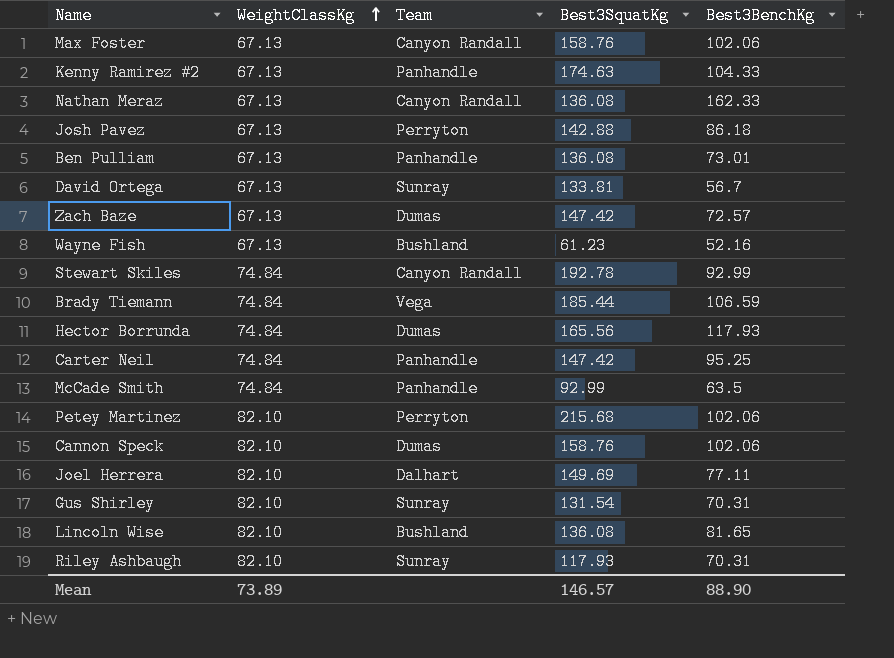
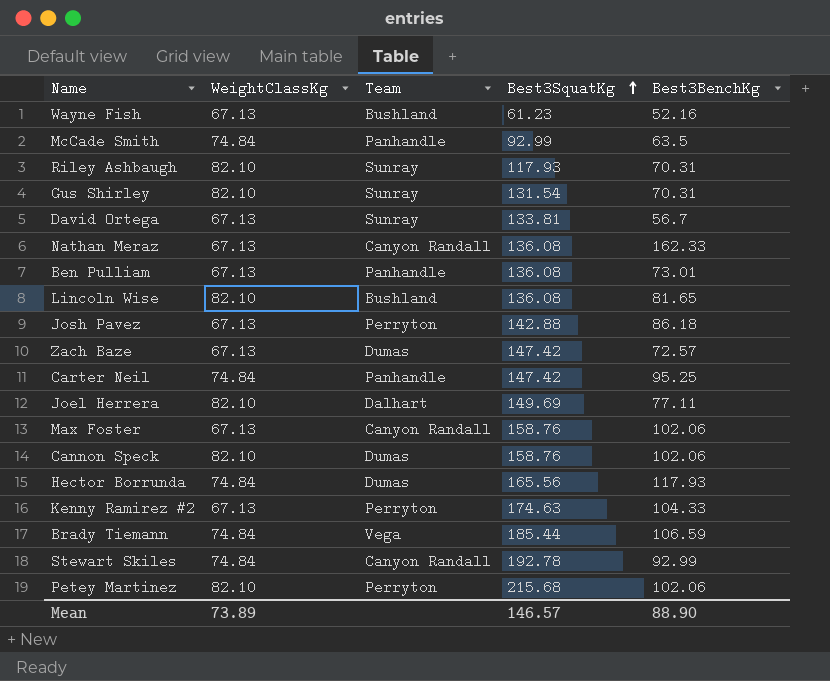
row order: WeightClassKg ascending -> Best3SquatKg ascending
Kenny Ramirez #2 | Team: Panhandle -> Perryton

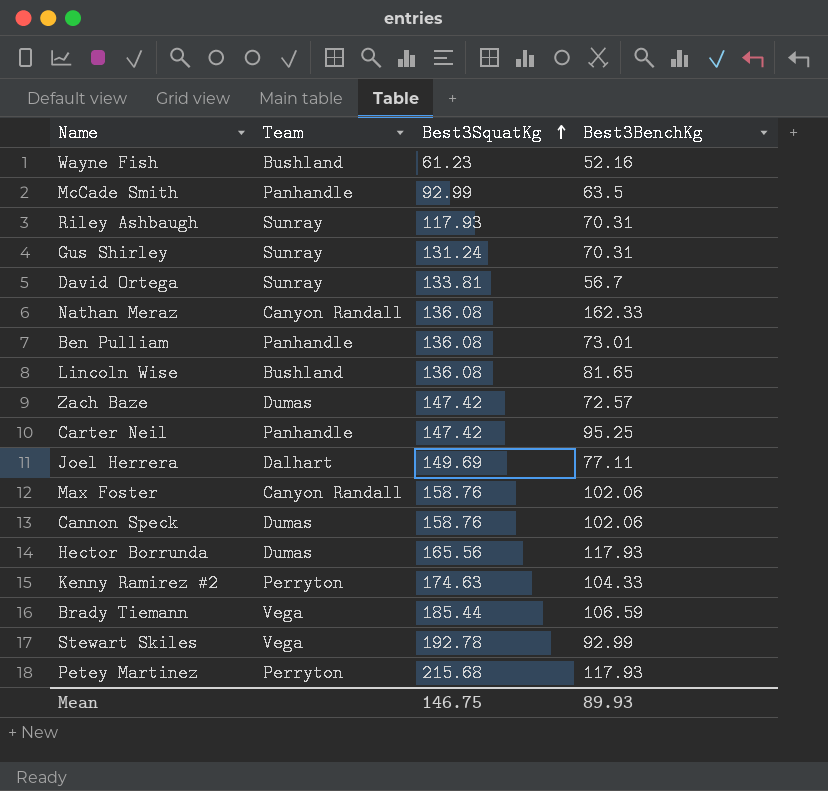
column WeightClassKg | position: 2 -> none
row Josh Pavez: 67.13 | Perryton | 142.88 | 86.18 -> none
Gus Shirley | Best3SquatKg: 131.54 -> 131.24
Stewart Skiles | Team: Canyon Randall -> Vega
Petey Martinez | Best3BenchKg: 102.06 -> 117.93
Mean | Best3SquatKg: 146.57 -> 146.75
Mean | Best3BenchKg: 88.90 -> 89.93

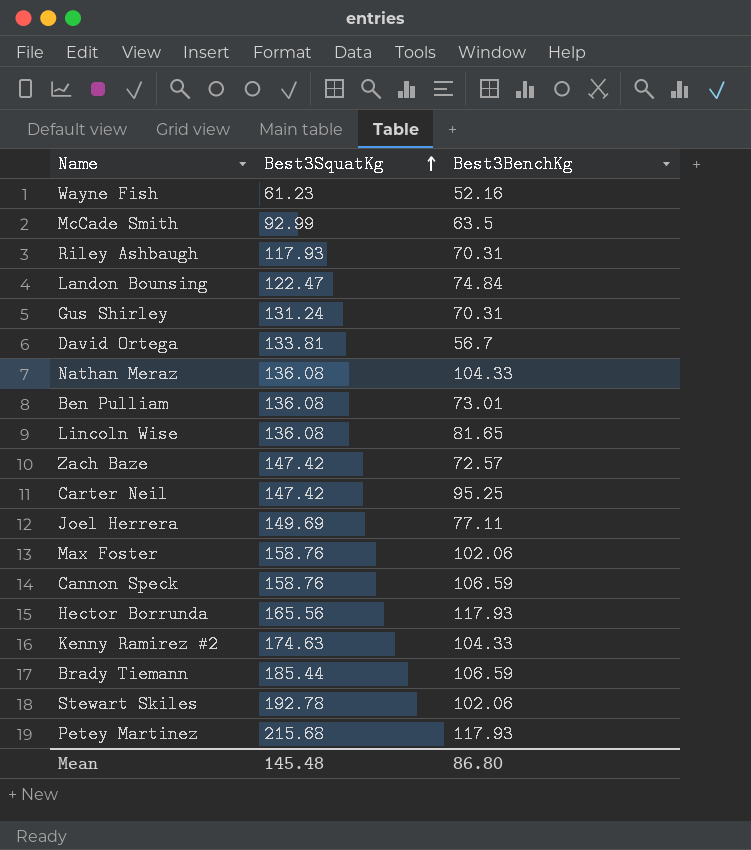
column Team | position: 2 -> none
row Landon Bounsing: none -> 122.47 | 74.84
Nathan Meraz | Best3BenchKg: 162.33 -> 104.33
Cannon Speck | Best3BenchKg: 102.06 -> 106.59
Stewart Skiles | Best3BenchKg: 92.99 -> 102.06
Mean | Best3SquatKg: 146.75 -> 145.48
Mean | Best3BenchKg: 89.93 -> 86.80

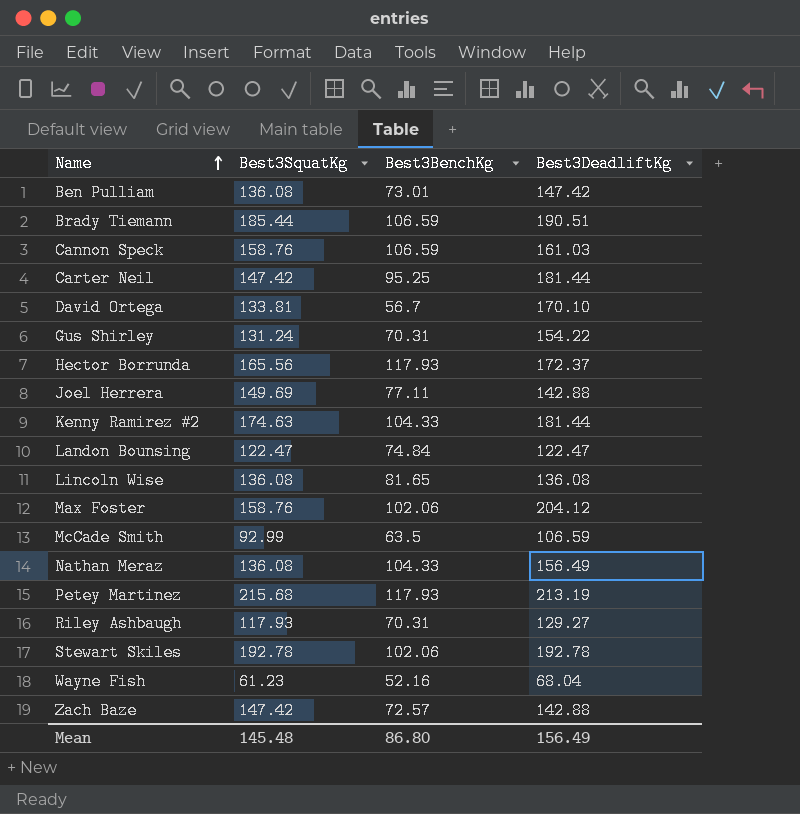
row order: Best3SquatKg ascending -> Name ascending
column Best3DeadliftKg | position: none -> 4

